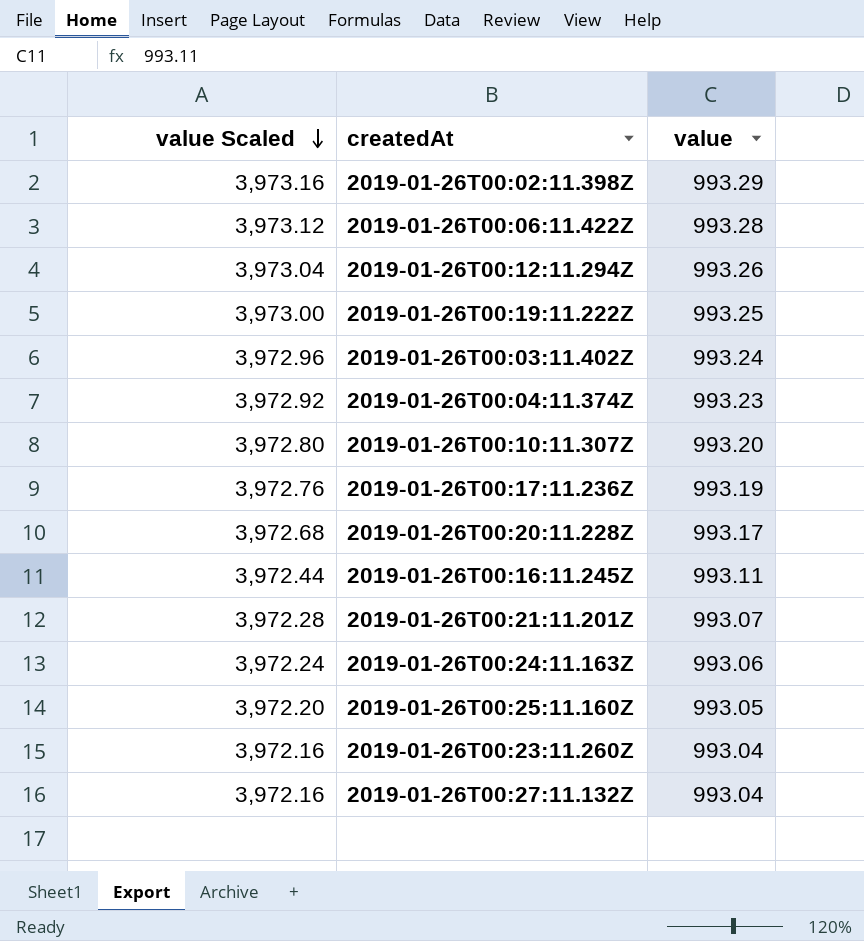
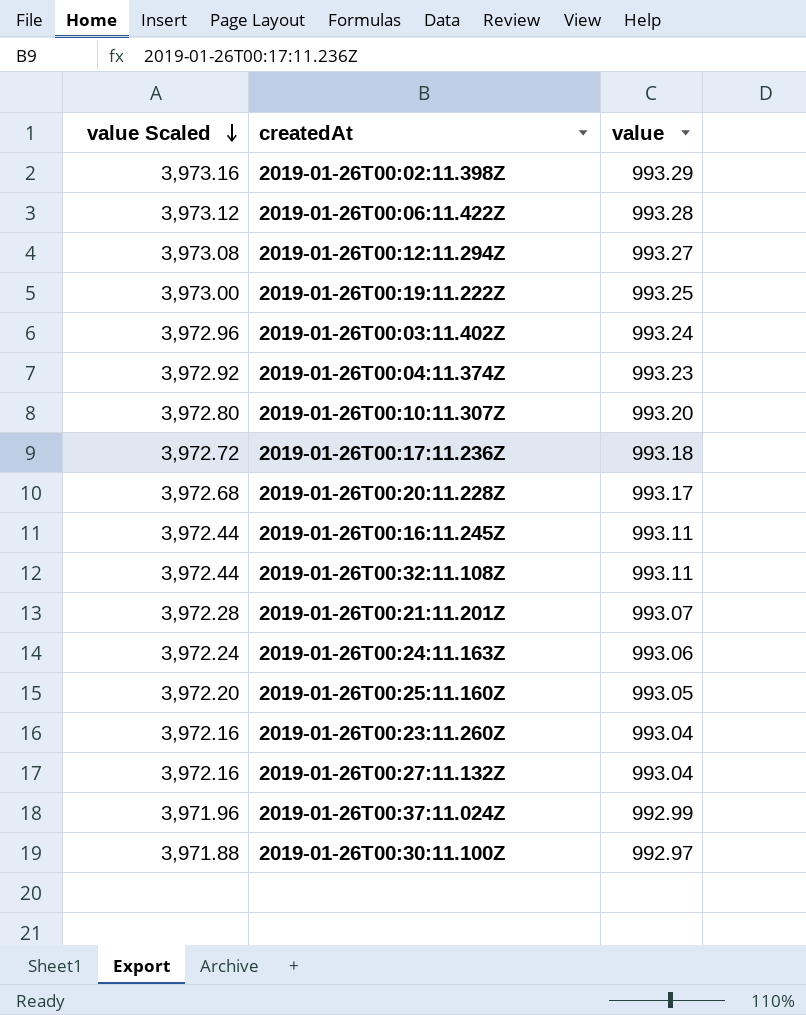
2019-01-26T00:12:11.294Z | value Scaled: 3,973.04 -> 3,973.08
2019-01-26T00:12:11.294Z | value: 993.26 -> 993.27
2019-01-26T00:17:11.236Z | value Scaled: 3,972.76 -> 3,972.72
2019-01-26T00:17:11.236Z | value: 993.19 -> 993.18
row 2019-01-26T00:32:11.108Z: none -> 3,972.44 | 993.11
row 2019-01-26T00:37:11.024Z: none -> 3,971.96 | 992.99
row 2019-01-26T00:30:11.100Z: none -> 3,971.88 | 992.97

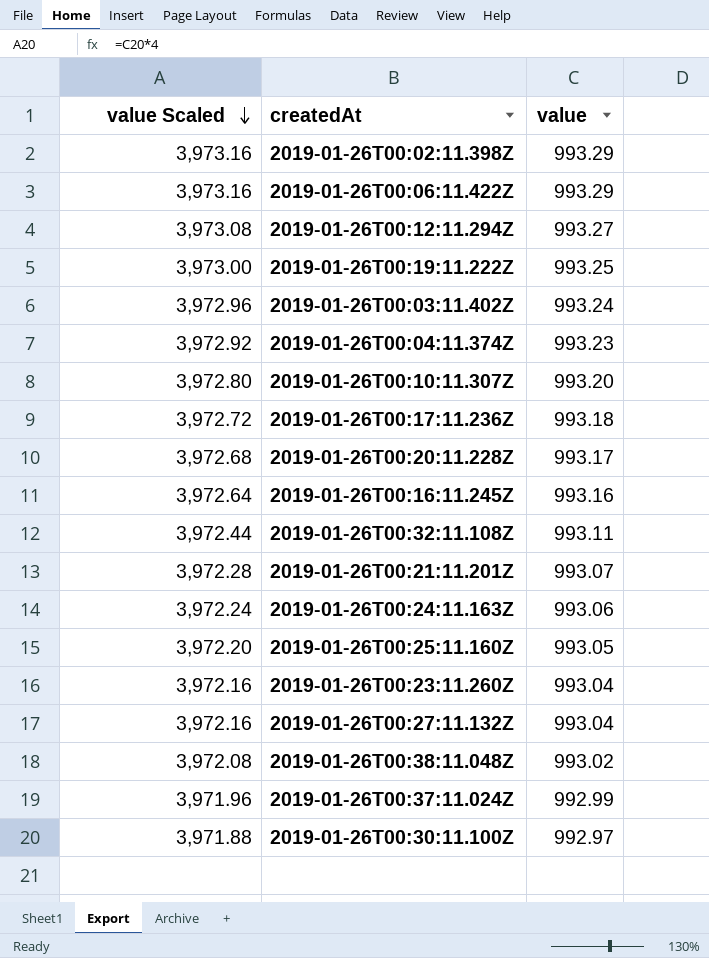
2019-01-26T00:06:11.422Z | value Scaled: 3,973.12 -> 3,973.16
2019-01-26T00:06:11.422Z | value: 993.28 -> 993.29
2019-01-26T00:16:11.245Z | value Scaled: 3,972.44 -> 3,972.64
2019-01-26T00:16:11.245Z | value: 993.11 -> 993.16
row 2019-01-26T00:38:11.048Z: none -> 3,972.08 | 993.02

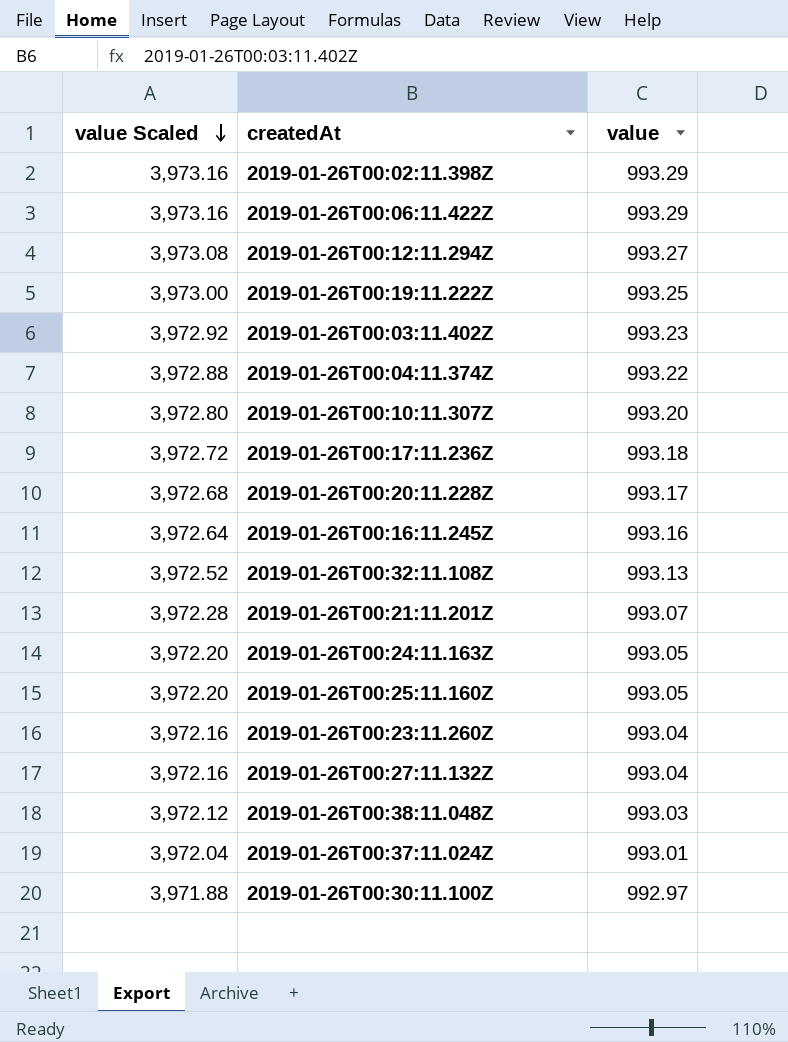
2019-01-26T00:03:11.402Z | value Scaled: 3,972.96 -> 3,972.92
2019-01-26T00:03:11.402Z | value: 993.24 -> 993.23
2019-01-26T00:04:11.374Z | value Scaled: 3,972.92 -> 3,972.88
2019-01-26T00:04:11.374Z | value: 993.23 -> 993.22
2019-01-26T00:32:11.108Z | value Scaled: 3,972.44 -> 3,972.52
2019-01-26T00:32:11.108Z | value: 993.11 -> 993.13
2019-01-26T00:24:11.163Z | value Scaled: 3,972.24 -> 3,972.20
2019-01-26T00:24:11.163Z | value: 993.06 -> 993.05
2019-01-26T00:38:11.048Z | value Scaled: 3,972.08 -> 3,972.12
2019-01-26T00:38:11.048Z | value: 993.02 -> 993.03
2019-01-26T00:37:11.024Z | value Scaled: 3,971.96 -> 3,972.04
2019-01-26T00:37:11.024Z | value: 992.99 -> 993.01

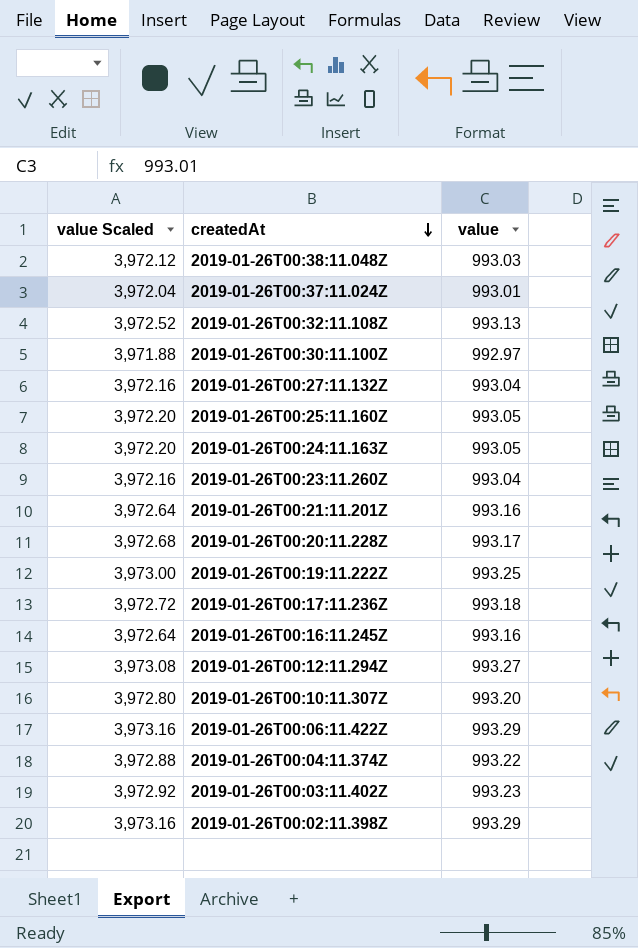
row order: value Scaled descending -> createdAt descending
2019-01-26T00:21:11.201Z | value Scaled: 3,972.28 -> 3,972.64
2019-01-26T00:21:11.201Z | value: 993.07 -> 993.16

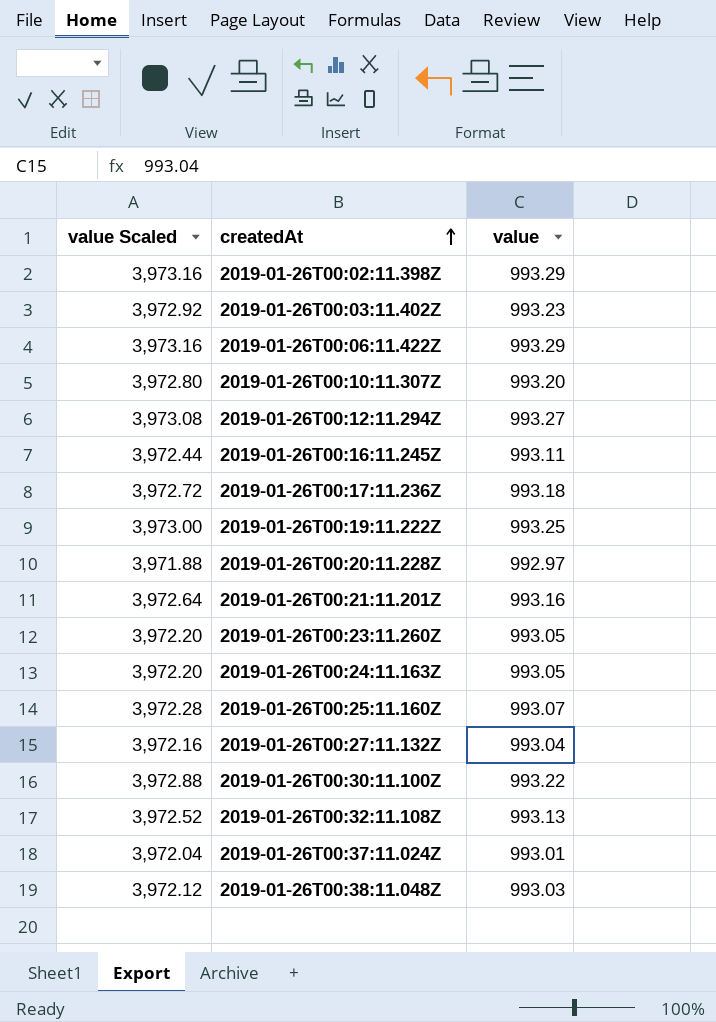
row order: createdAt descending -> createdAt ascending
row 2019-01-26T00:04:11.374Z: 3,972.88 | 993.22 -> none
2019-01-26T00:16:11.245Z | value Scaled: 3,972.64 -> 3,972.44
2019-01-26T00:16:11.245Z | value: 993.16 -> 993.11
2019-01-26T00:20:11.228Z | value Scaled: 3,972.68 -> 3,971.88
2019-01-26T00:20:11.228Z | value: 993.17 -> 992.97
2019-01-26T00:23:11.260Z | value Scaled: 3,972.16 -> 3,972.20
2019-01-26T00:23:11.260Z | value: 993.04 -> 993.05
2019-01-26T00:25:11.160Z | value Scaled: 3,972.20 -> 3,972.28
2019-01-26T00:25:11.160Z | value: 993.05 -> 993.07
2019-01-26T00:30:11.100Z | value Scaled: 3,971.88 -> 3,972.88
2019-01-26T00:30:11.100Z | value: 992.97 -> 993.22

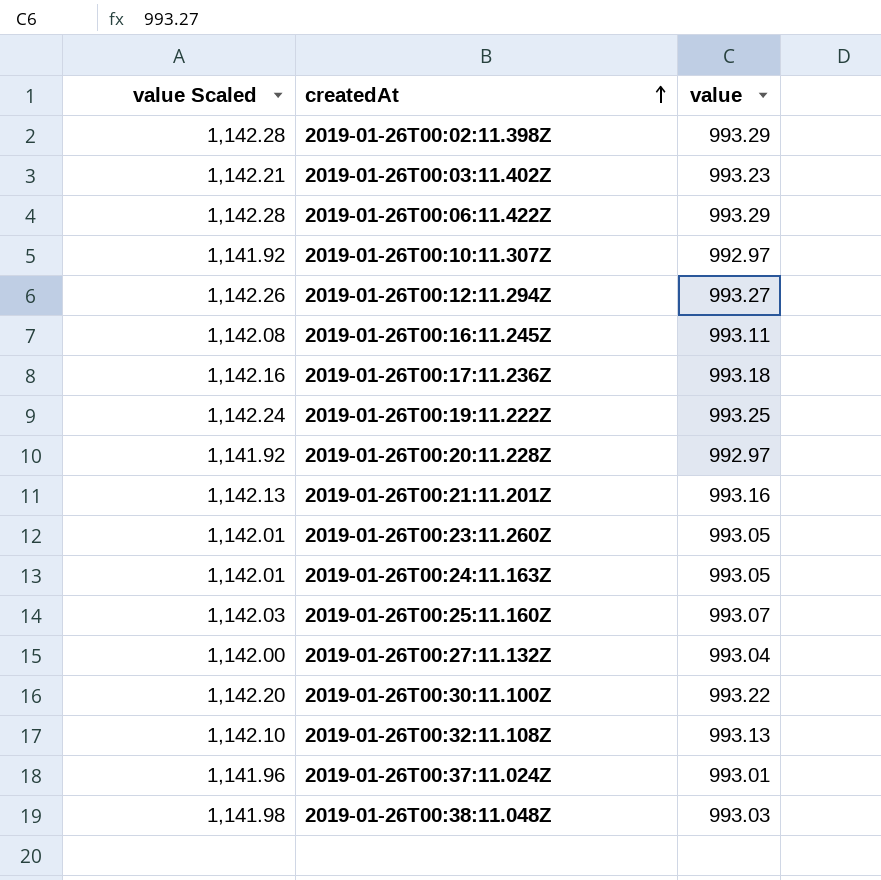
column value Scaled | formula: [value] * 4 -> [value] * 1.15
2019-01-26T00:10:11.307Z | value: 993.20 -> 992.97

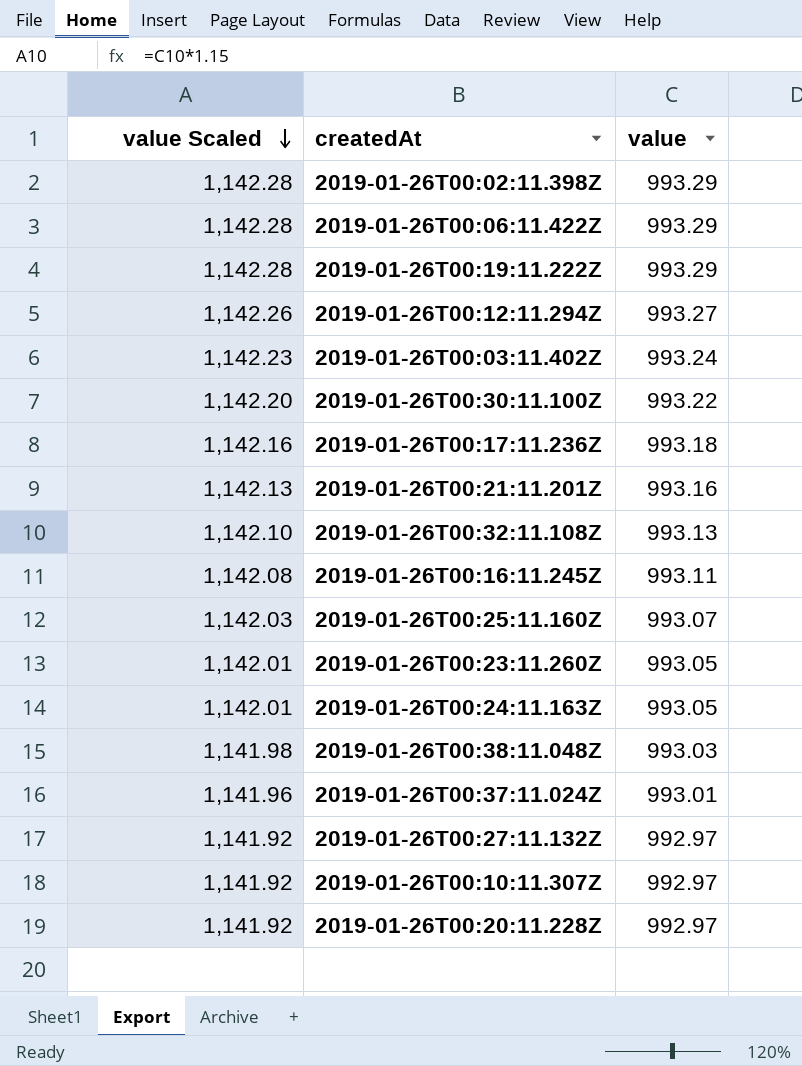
row order: createdAt ascending -> value Scaled descending
2019-01-26T00:19:11.222Z | value Scaled: 1,142.24 -> 1,142.28
2019-01-26T00:19:11.222Z | value: 993.25 -> 993.29
2019-01-26T00:03:11.402Z | value Scaled: 1,142.21 -> 1,142.23
2019-01-26T00:03:11.402Z | value: 993.23 -> 993.24
2019-01-26T00:27:11.132Z | value Scaled: 1,142.00 -> 1,141.92
2019-01-26T00:27:11.132Z | value: 993.04 -> 992.97

